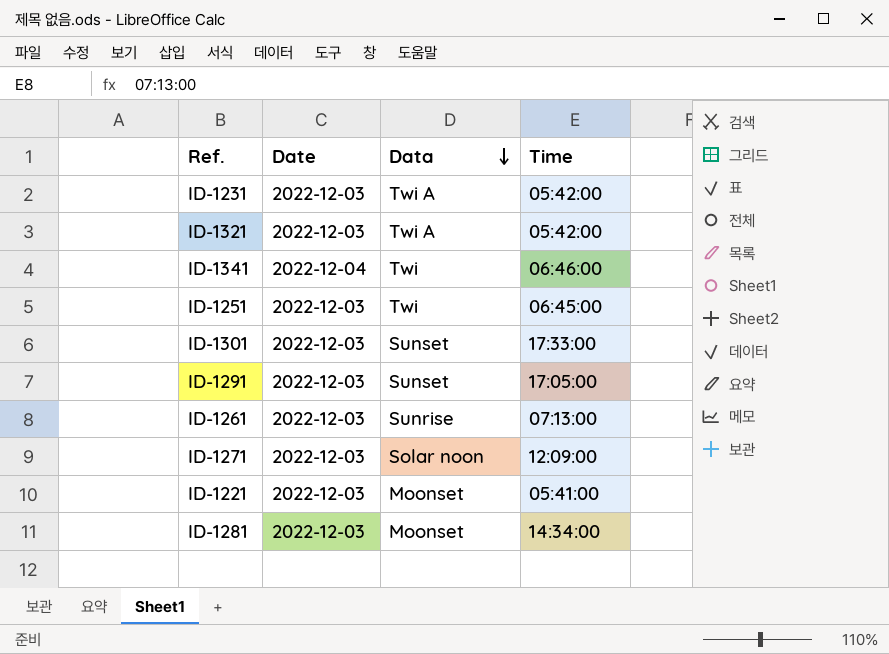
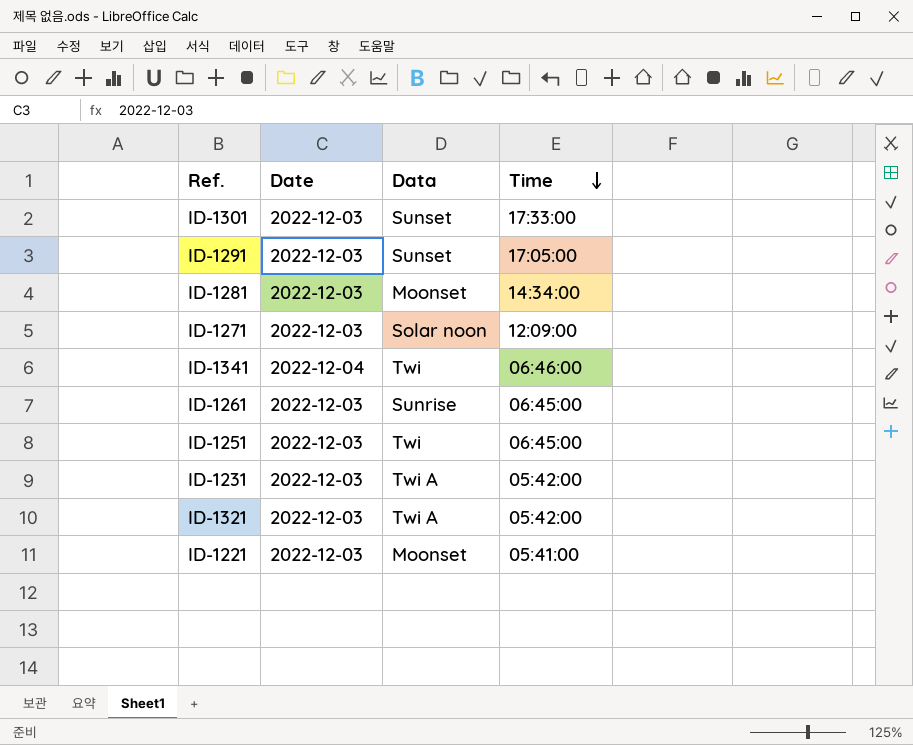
row order: Data descending -> Time descending
ID-1261 | Time: 07:13:00 -> 06:45:00

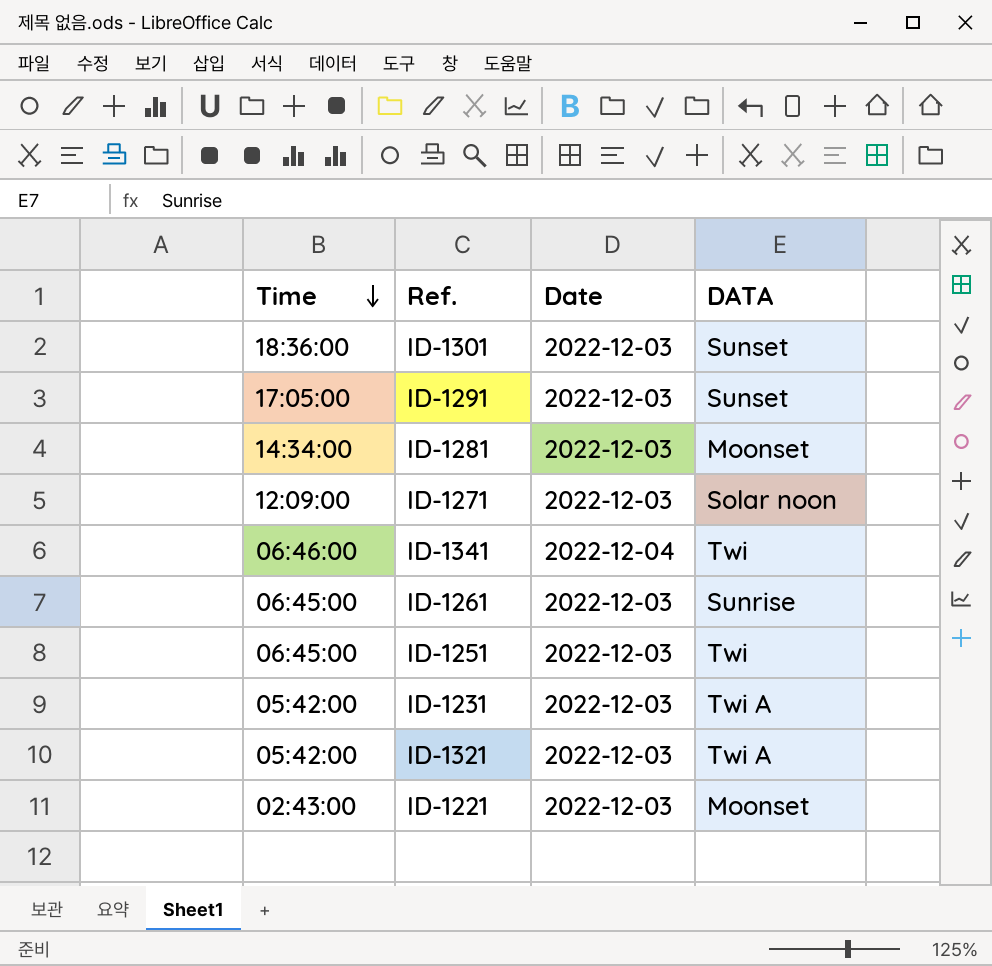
column Time | position: 4 -> 1
column name: Data -> DATA
ID-1301 | Time: 17:33:00 -> 18:36:00
ID-1221 | Time: 05:41:00 -> 02:43:00

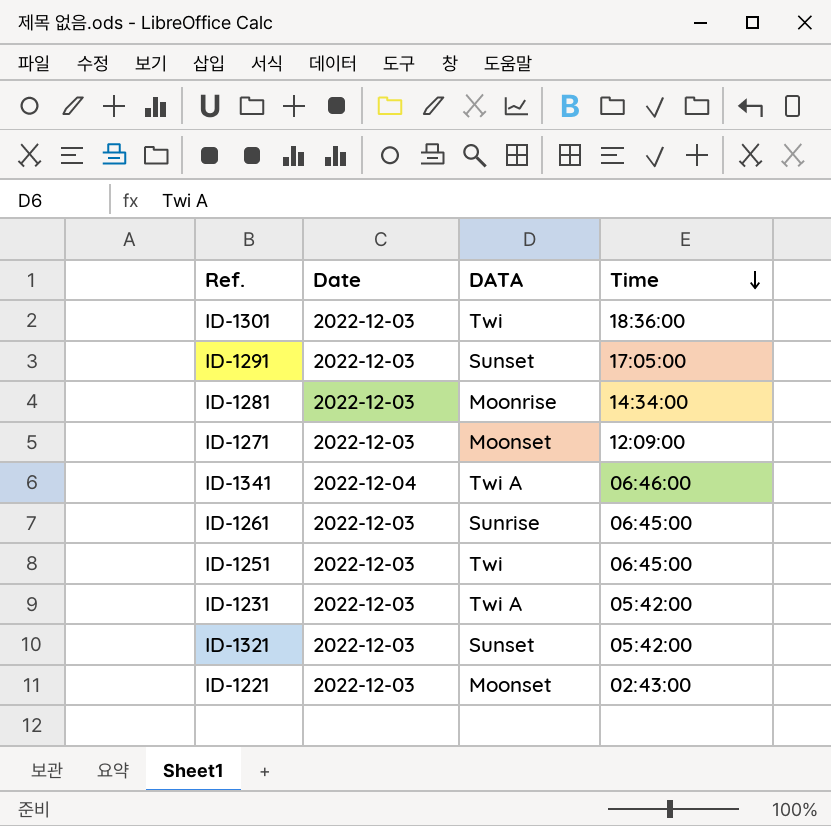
column Time | position: 1 -> 4
ID-1301 | DATA: Sunset -> Twi
ID-1281 | DATA: Moonset -> Moonrise
ID-1271 | DATA: Solar noon -> Moonset
ID-1341 | DATA: Twi -> Twi A
ID-1321 | DATA: Twi A -> Sunset

